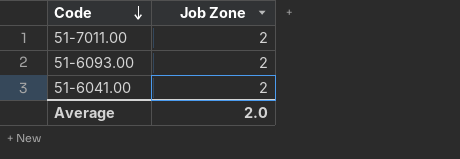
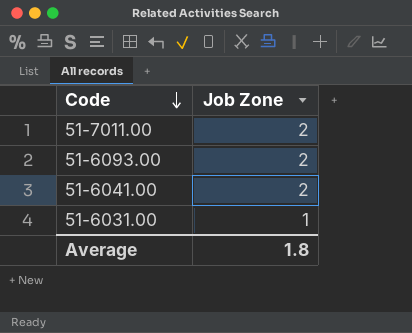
row 51-6031.00: none -> 1
Average | Job Zone: 2.0 -> 1.8

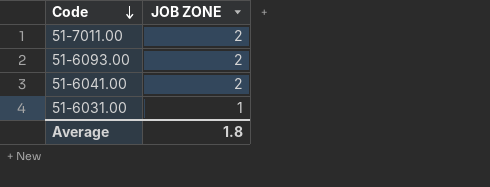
column name: Job Zone -> JOB ZONE

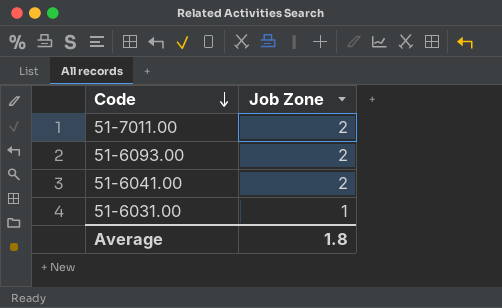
column name: JOB ZONE -> Job Zone

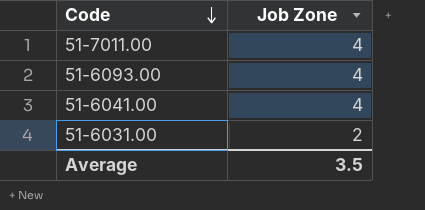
51-7011.00 | Job Zone: 2 -> 4
51-6093.00 | Job Zone: 2 -> 4
51-6041.00 | Job Zone: 2 -> 4
51-6031.00 | Job Zone: 1 -> 2
Average | Job Zone: 1.8 -> 3.5

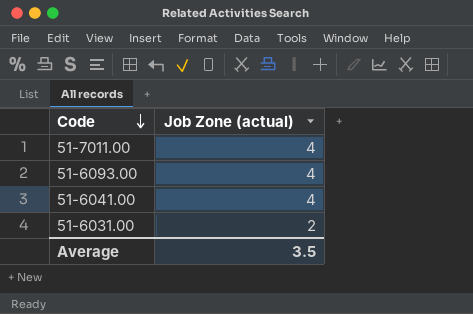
column name: Job Zone -> Job Zone (actual)

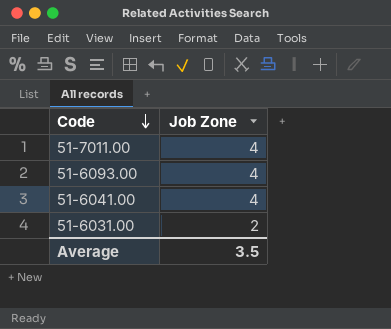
column name: Job Zone (actual) -> Job Zone

